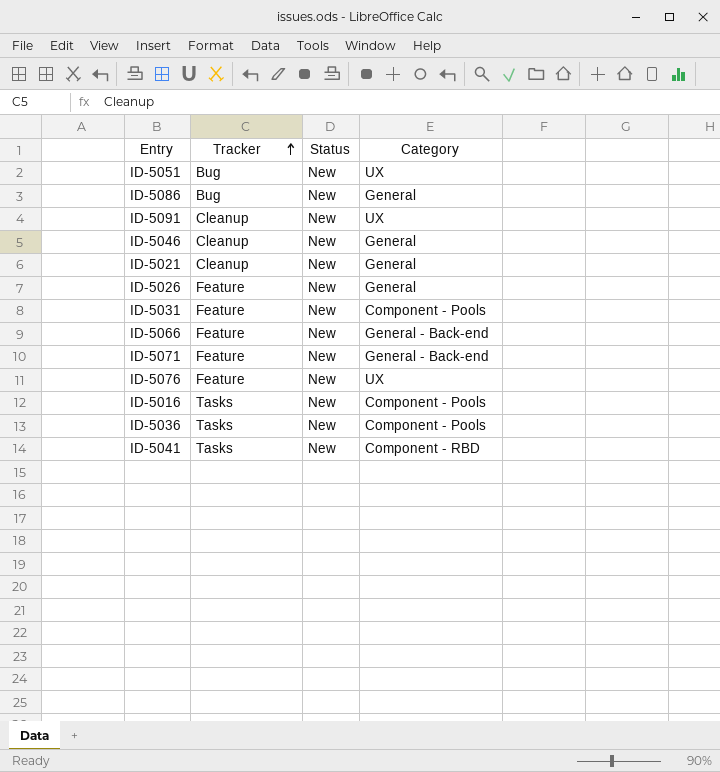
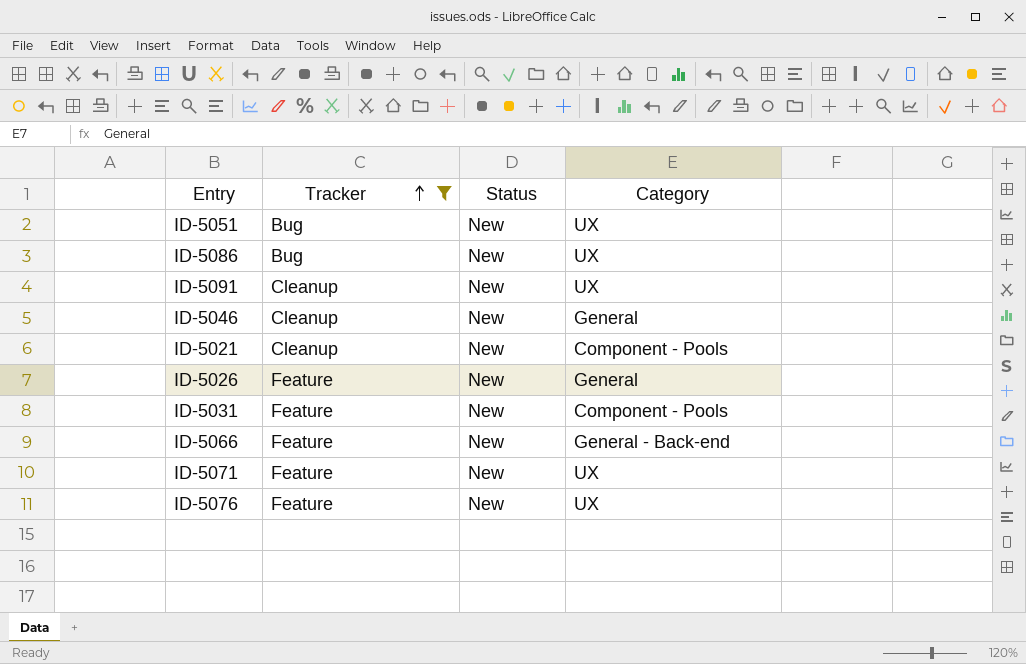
filter: none -> Tracker != Tasks
ID-5086 | Category: General -> UX
ID-5021 | Category: General -> Component - Pools
ID-5071 | Category: General - Back-end -> UX

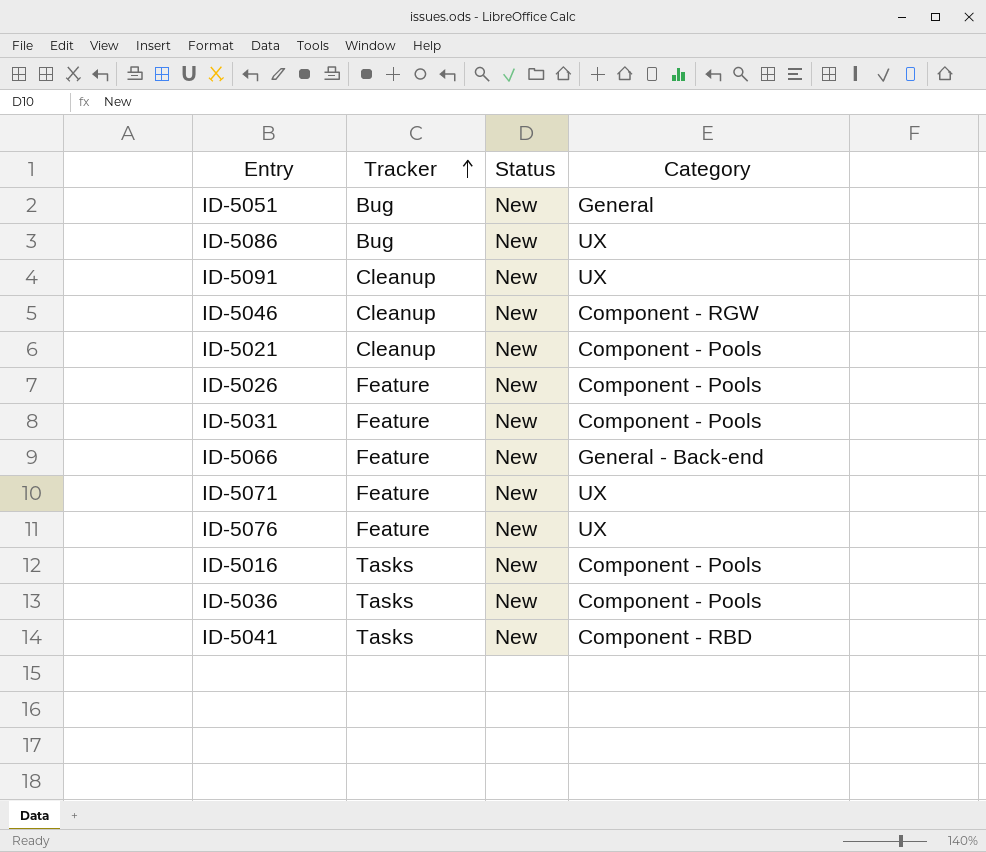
filter: Tracker != Tasks -> none
ID-5051 | Category: UX -> General
ID-5046 | Category: General -> Component - RGW
ID-5026 | Category: General -> Component - Pools

